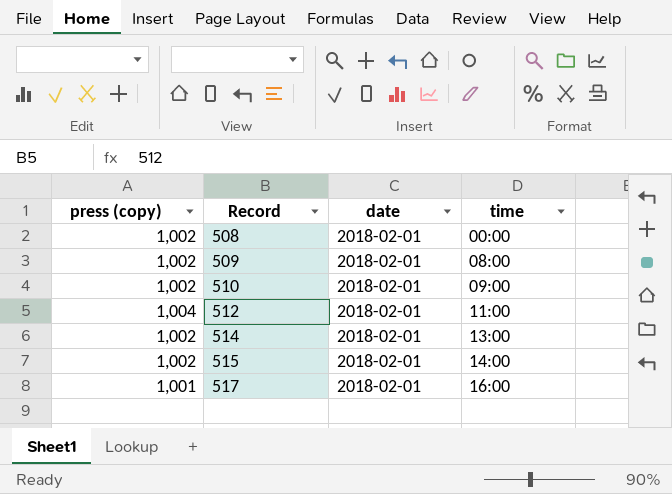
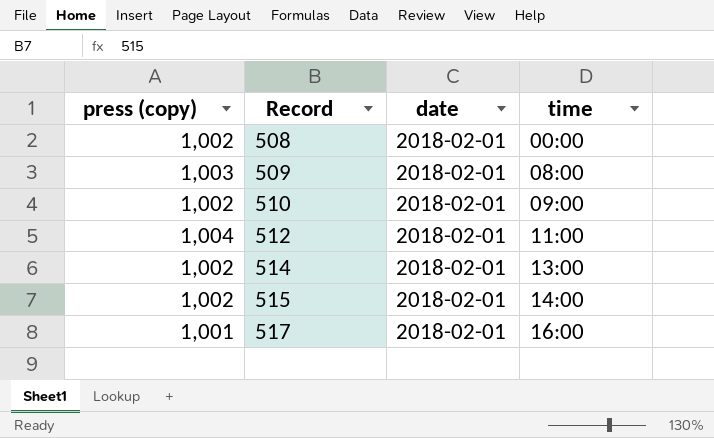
509 | press (copy): 1,002 -> 1,003

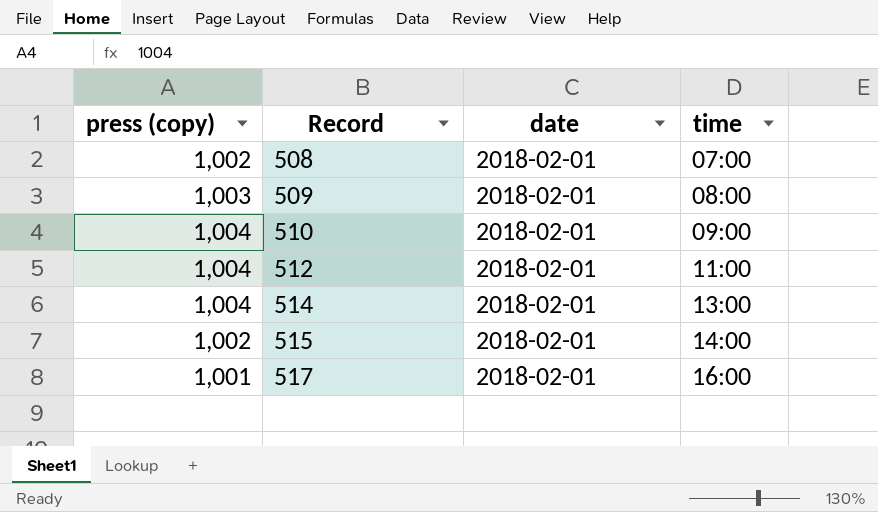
508 | time: 00:00 -> 07:00
510 | press (copy): 1,002 -> 1,004
514 | press (copy): 1,002 -> 1,004

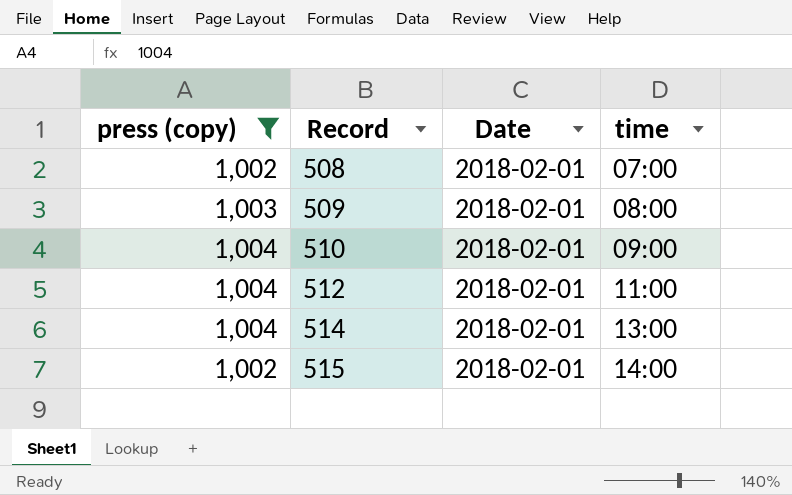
filter: none -> press (copy) != 1,001
column name: date -> Date

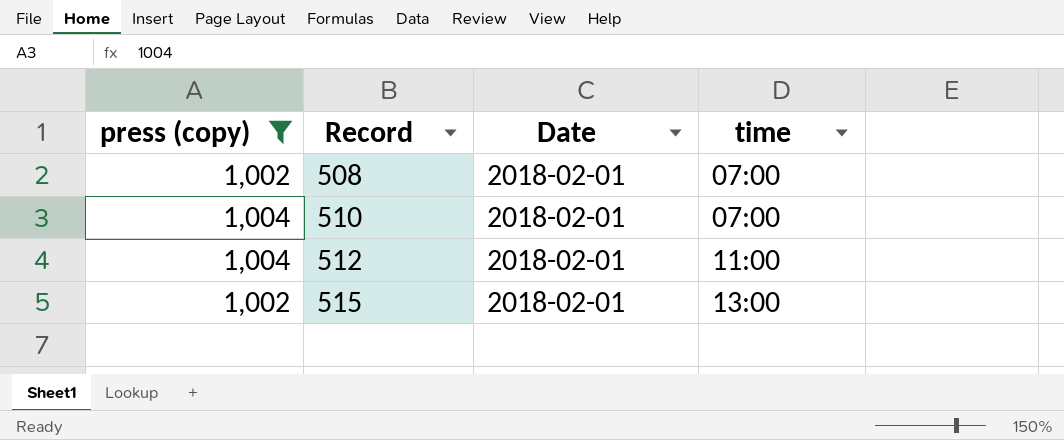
row 509: 1,003 | 2018-02-01 | 08:00 -> none
row 514: 1,004 | 2018-02-01 | 13:00 -> none
510 | time: 09:00 -> 07:00
515 | time: 14:00 -> 13:00

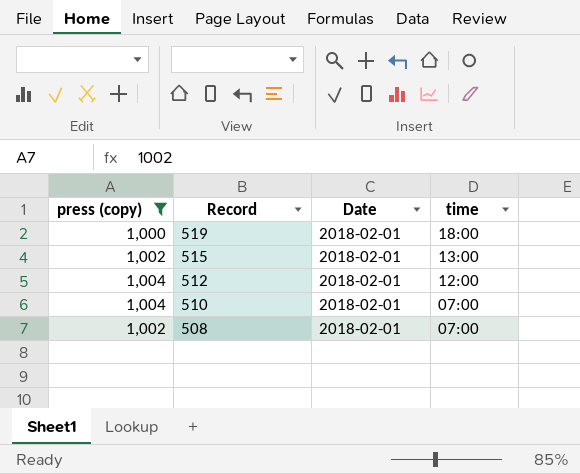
row order: Record ascending -> Record descending
row 519: none -> 1,000 | 2018-02-01 | 18:00
512 | time: 11:00 -> 12:00

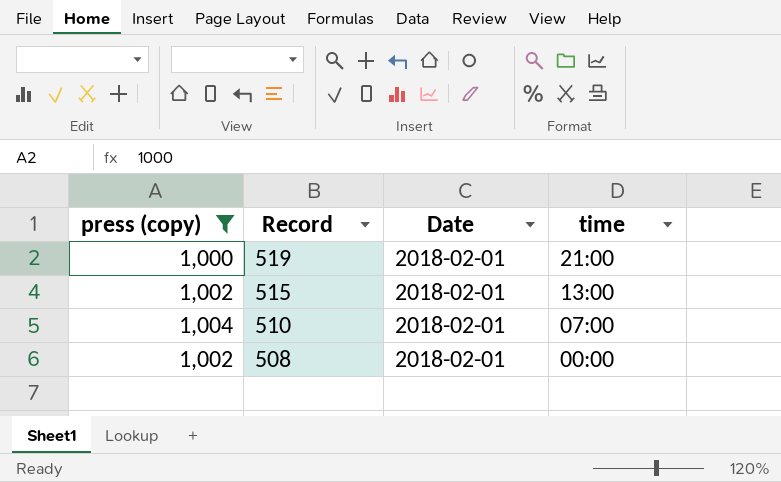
row 512: 1,004 | 2018-02-01 | 12:00 -> none
519 | time: 18:00 -> 21:00
508 | time: 07:00 -> 00:00

